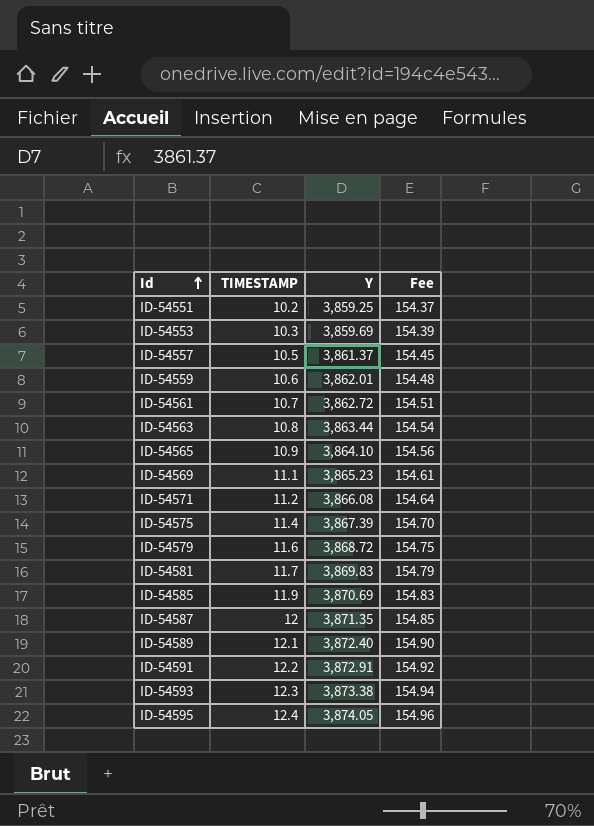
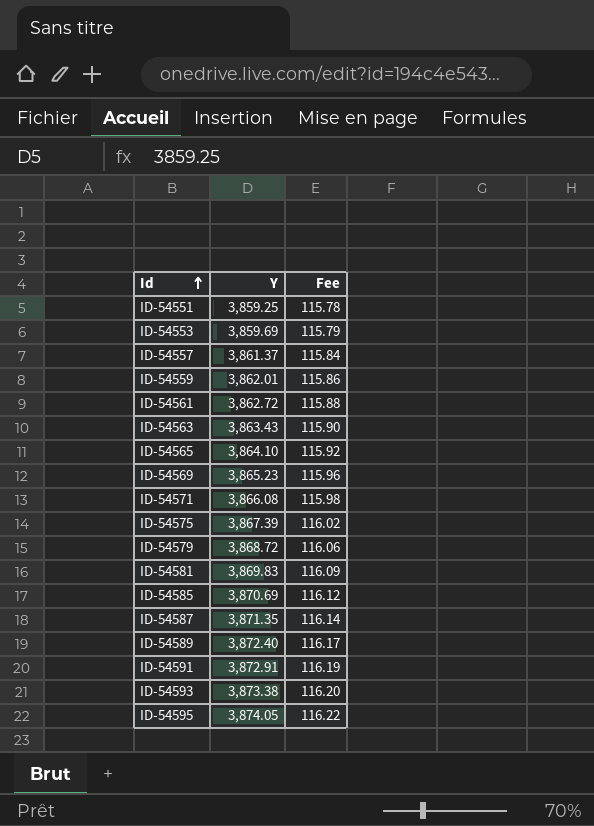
column TIMESTAMP | position: 2 -> none
column Fee | formula: [Y] * 0.04 -> [Y] * 0.03
ID-54563 | Y: 3,863.44 -> 3,863.43

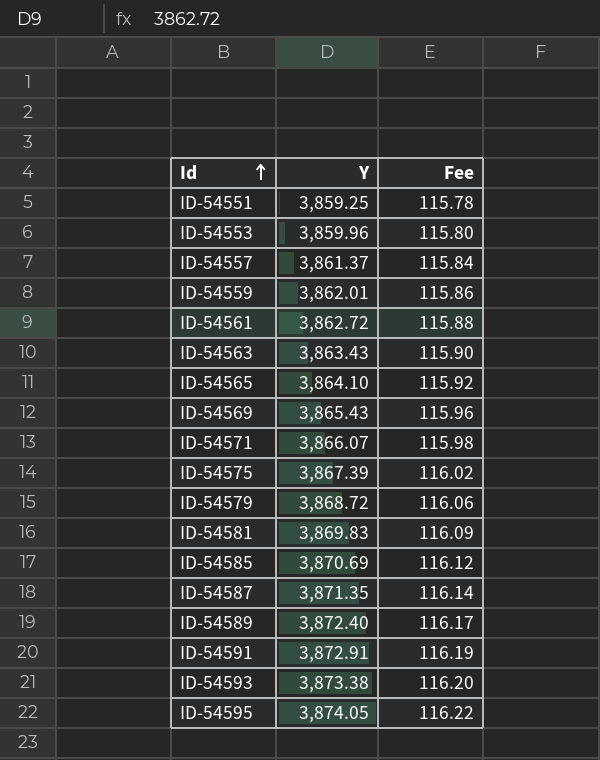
ID-54553 | Y: 3,859.69 -> 3,859.96
ID-54553 | Fee: 115.79 -> 115.80
ID-54569 | Y: 3,865.23 -> 3,865.43
ID-54571 | Y: 3,866.08 -> 3,866.07

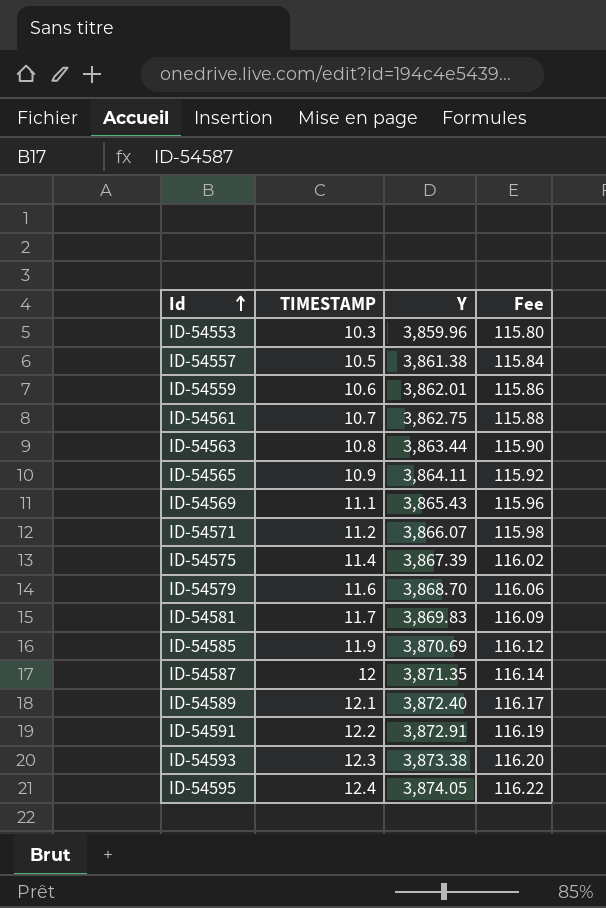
column TIMESTAMP | position: none -> 2
row ID-54551: 3,859.25 | 115.78 -> none
ID-54557 | Y: 3,861.37 -> 3,861.38
ID-54561 | Y: 3,862.72 -> 3,862.75
ID-54563 | Y: 3,863.43 -> 3,863.44
ID-54565 | Y: 3,864.10 -> 3,864.11
ID-54579 | Y: 3,868.72 -> 3,868.70

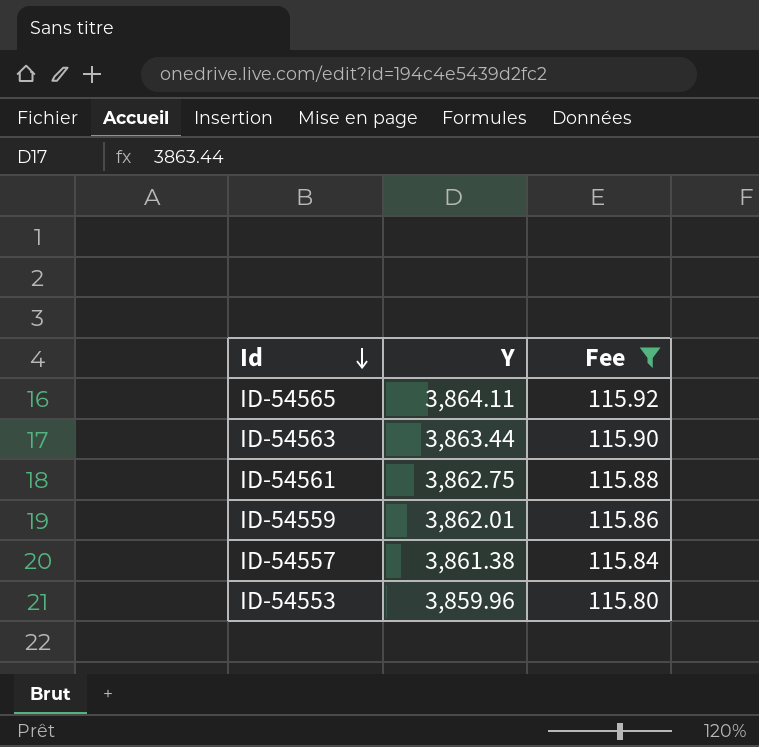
filter: none -> Fee <= 115.92
row order: Id ascending -> Id descending
column TIMESTAMP | position: 2 -> none

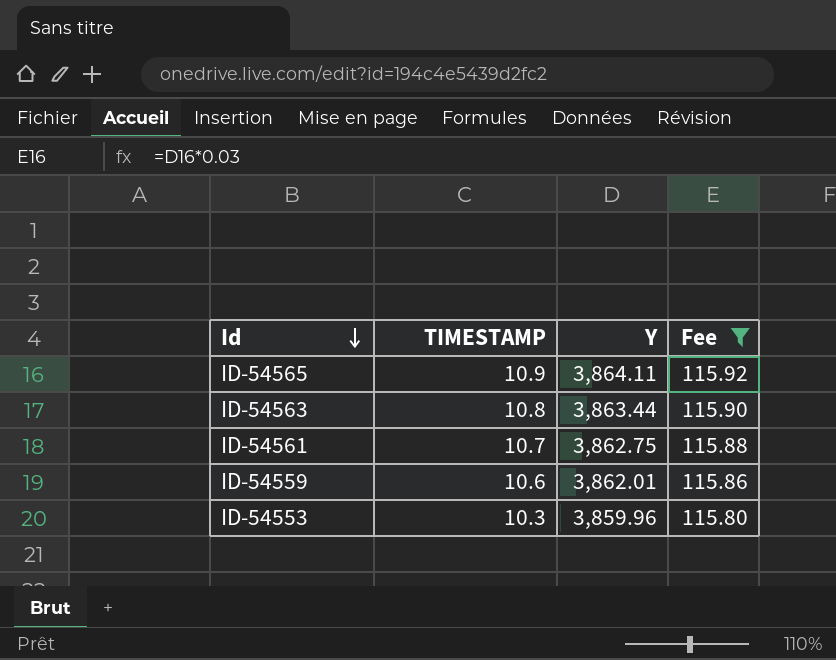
column TIMESTAMP | position: none -> 2
row ID-54557: 3,861.38 | 115.84 -> none

